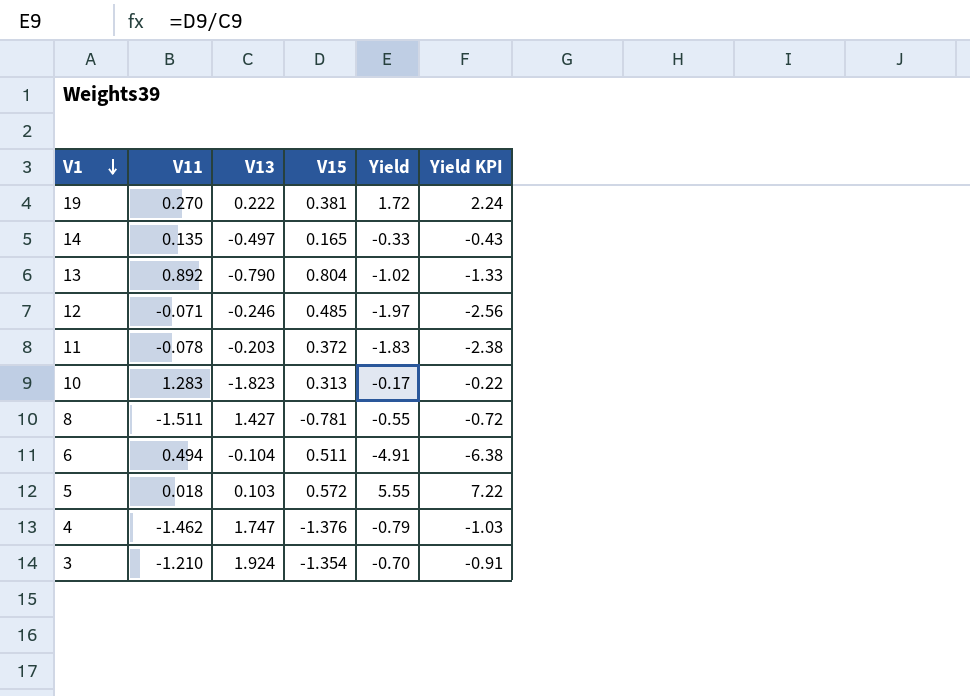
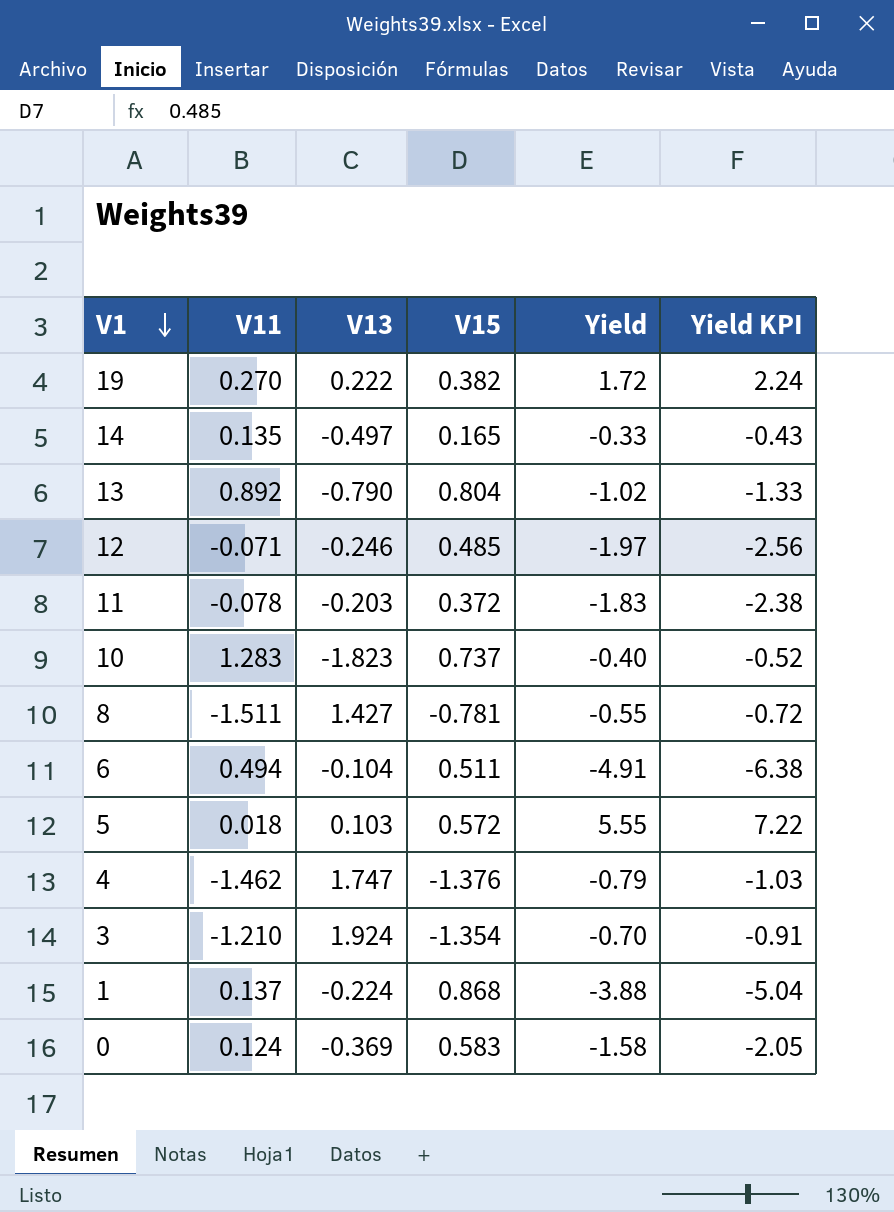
19 | V15: 0.381 -> 0.382
10 | V15: 0.313 -> 0.737
10 | Yield: -0.17 -> -0.40
10 | Yield KPI: -0.22 -> -0.52
row 1: none -> 0.137 | -0.224 | 0.868 | -3.88 | -5.04
row 0: none -> 0.124 | -0.369 | 0.583 | -1.58 | -2.05

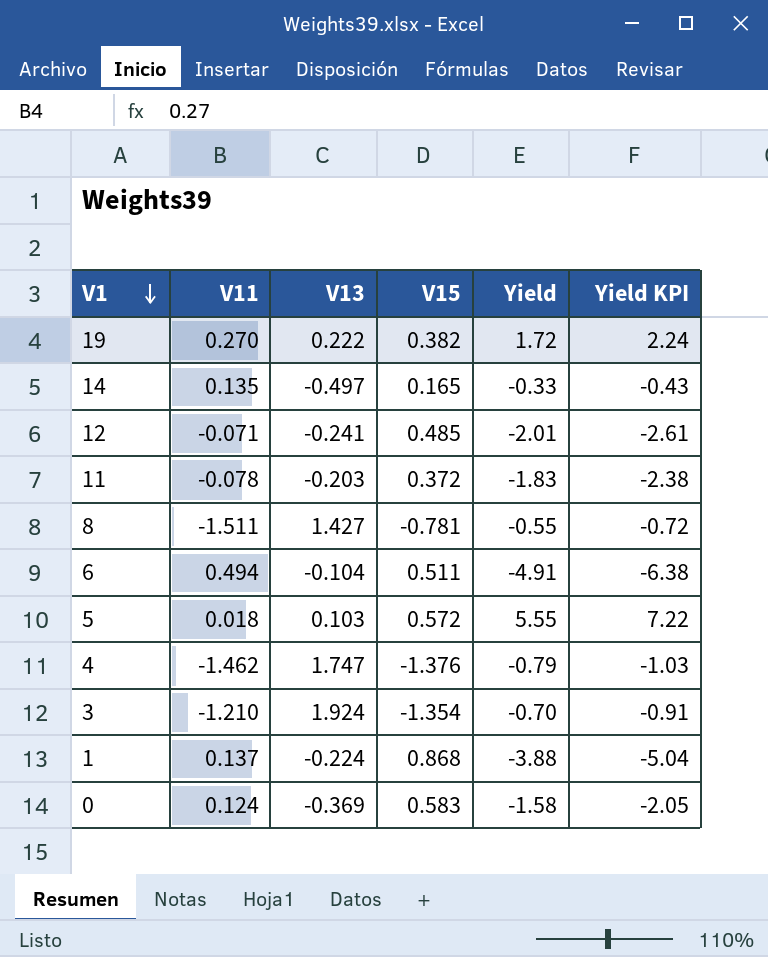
row 13: 0.892 | -0.790 | 0.804 | -1.02 | -1.33 -> none
row 10: 1.283 | -1.823 | 0.737 | -0.40 | -0.52 -> none
12 | V13: -0.246 -> -0.241
12 | Yield: -1.97 -> -2.01
12 | Yield KPI: -2.56 -> -2.61

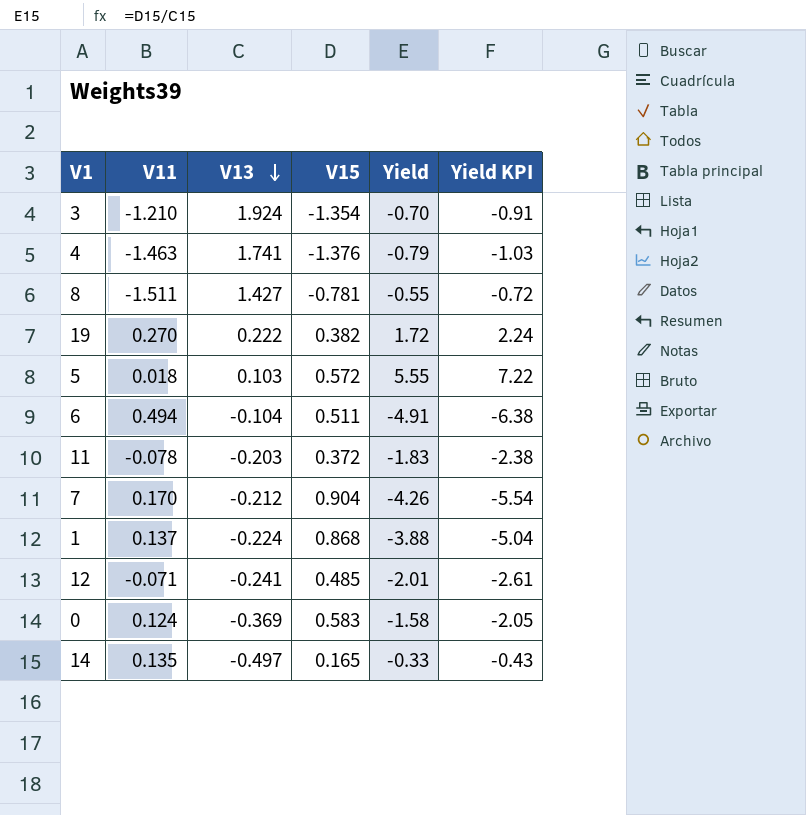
row order: V1 descending -> V13 descending
4 | V11: -1.462 -> -1.463
4 | V13: 1.747 -> 1.741
row 7: none -> 0.170 | -0.212 | 0.904 | -4.26 | -5.54

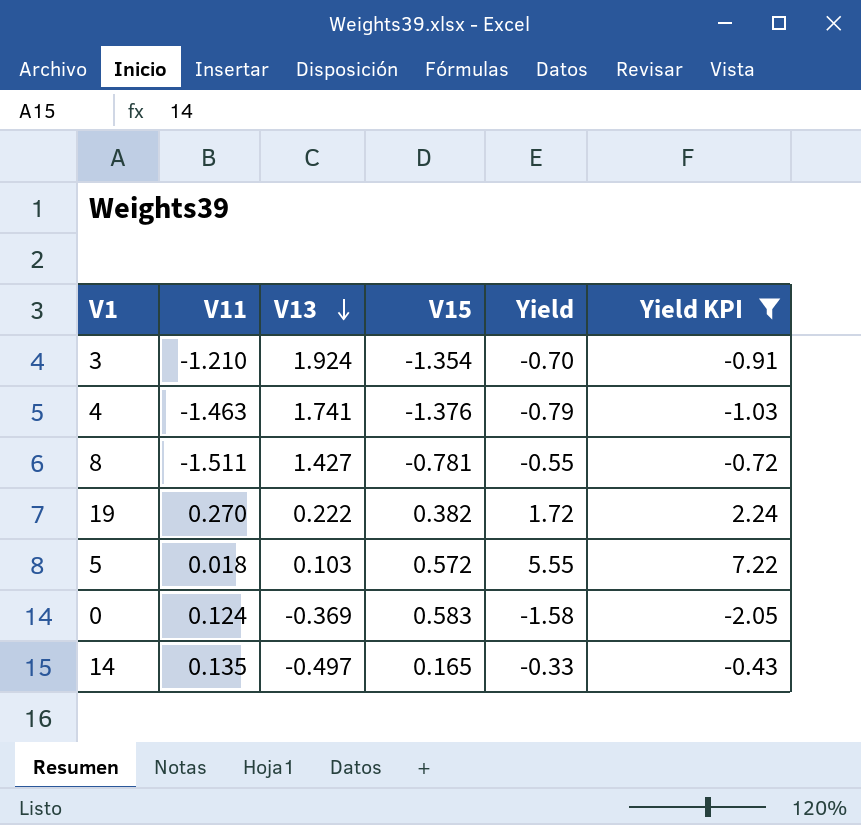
filter: none -> Yield KPI >= -2.05

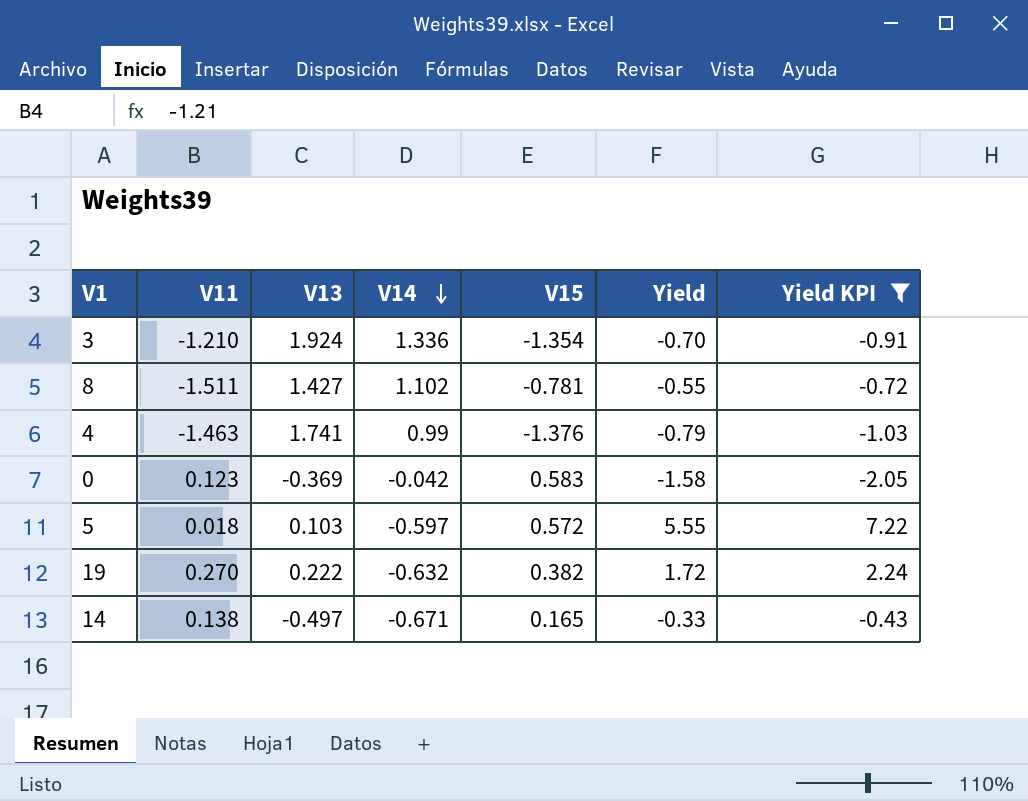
row order: V13 descending -> V14 descending
column V14 | position: none -> 4
0 | V11: 0.124 -> 0.123
14 | V11: 0.135 -> 0.138

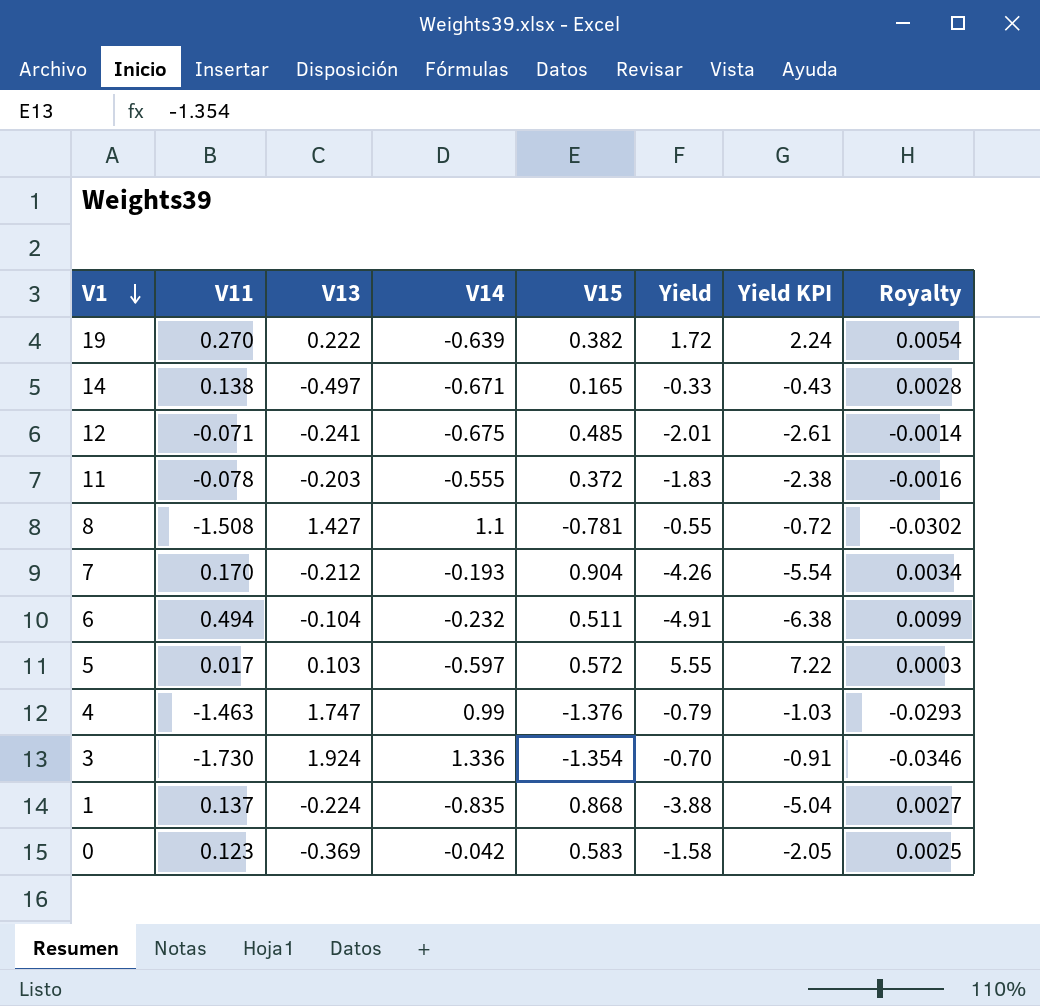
filter: Yield KPI >= -2.05 -> none
row order: V14 descending -> V1 descending
column Royalty | formula: none -> [V11] * 0.02
19 | V14: -0.632 -> -0.639
8 | V11: -1.511 -> -1.508
8 | V14: 1.102 -> 1.1
5 | V11: 0.018 -> 0.017
4 | V13: 1.741 -> 1.747
3 | V11: -1.210 -> -1.730

